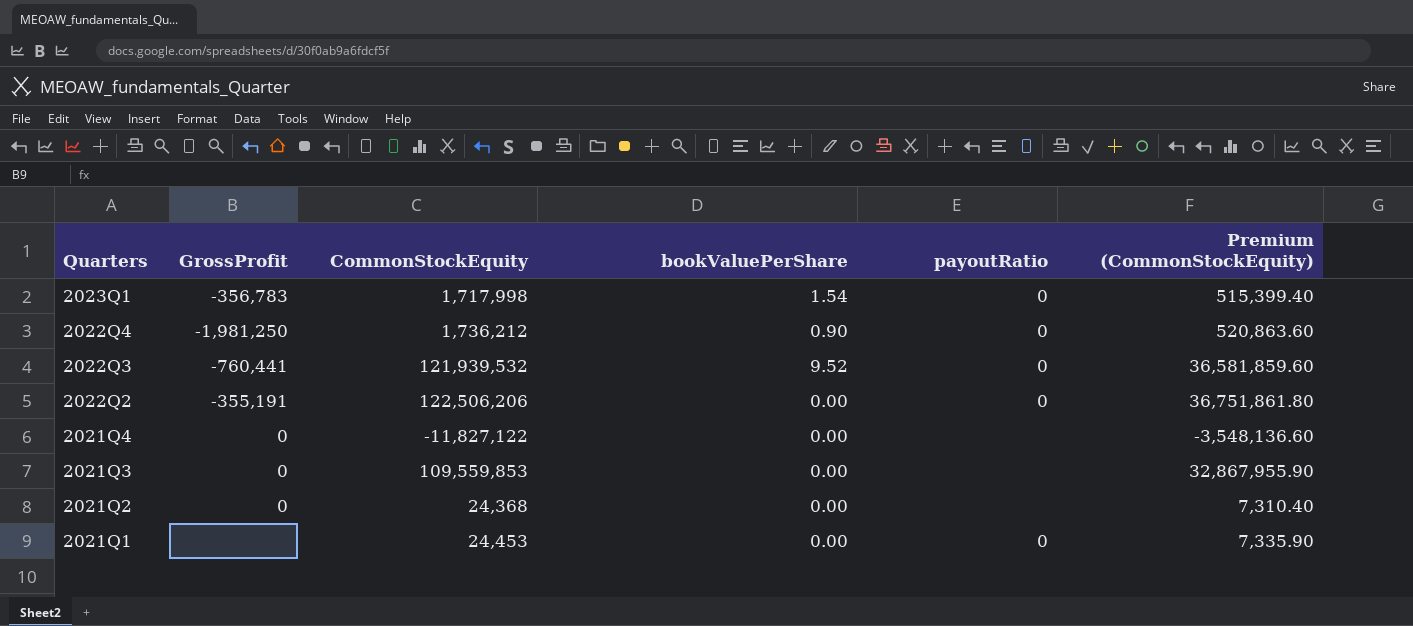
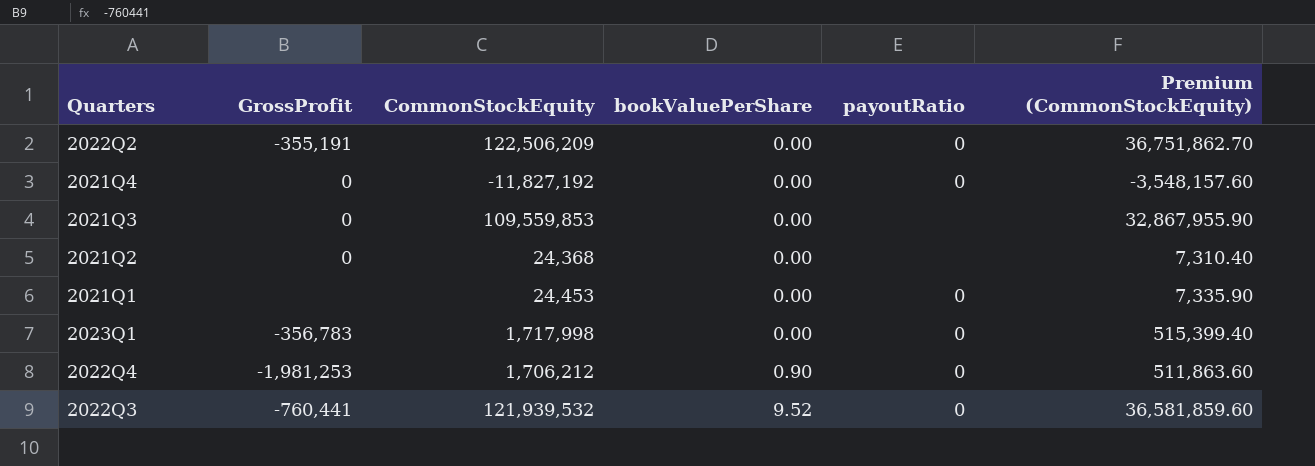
row order: Quarters descending -> bookValuePerShare ascending
2022Q2 | CommonStockEquity: 122,506,206 -> 122,506,209
2022Q2 | Premium (CommonStockEquity): 36,751,861.80 -> 36,751,862.70
2021Q4 | CommonStockEquity: -11,827,122 -> -11,827,192
2021Q4 | payoutRatio: none -> 0
2021Q4 | Premium (CommonStockEquity): -3,548,136.60 -> -3,548,157.60
2023Q1 | bookValuePerShare: 1.54 -> 0.00
2022Q4 | GrossProfit: -1,981,250 -> -1,981,253
2022Q4 | CommonStockEquity: 1,736,212 -> 1,706,212
2022Q4 | Premium (CommonStockEquity): 520,863.60 -> 511,863.60

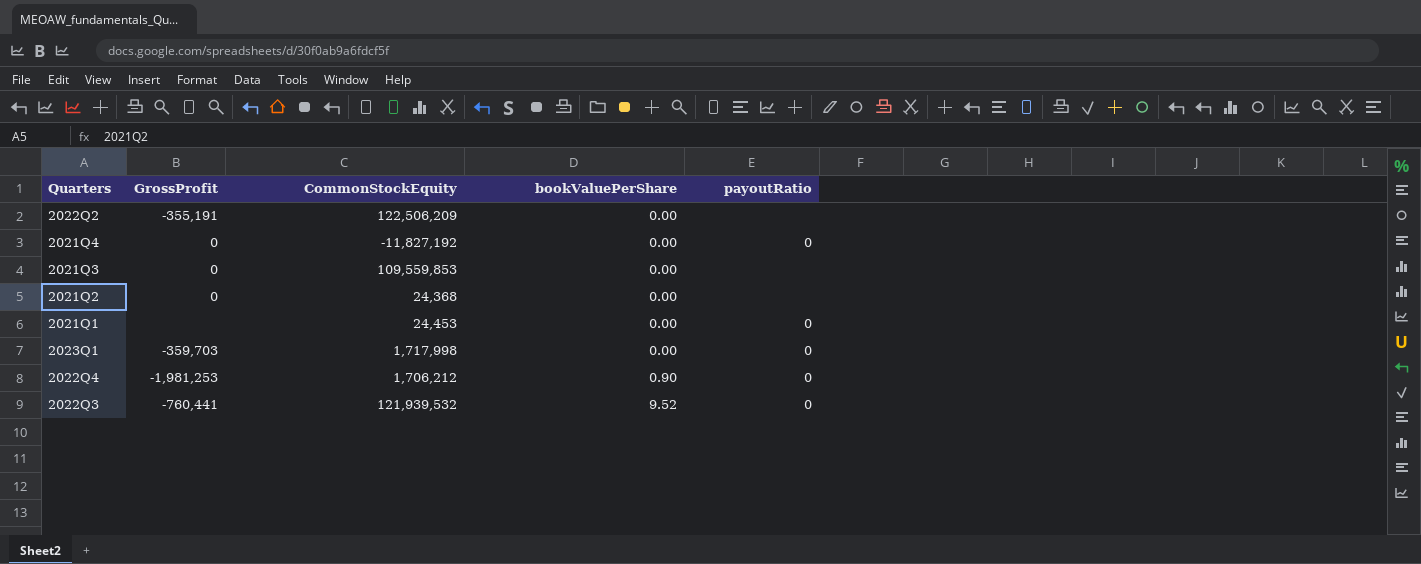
column Premium (CommonStockEquity) | formula: [CommonStockEquity] * 0.3 -> none
2022Q2 | payoutRatio: 0 -> none
2023Q1 | GrossProfit: -356,783 -> -359,703

